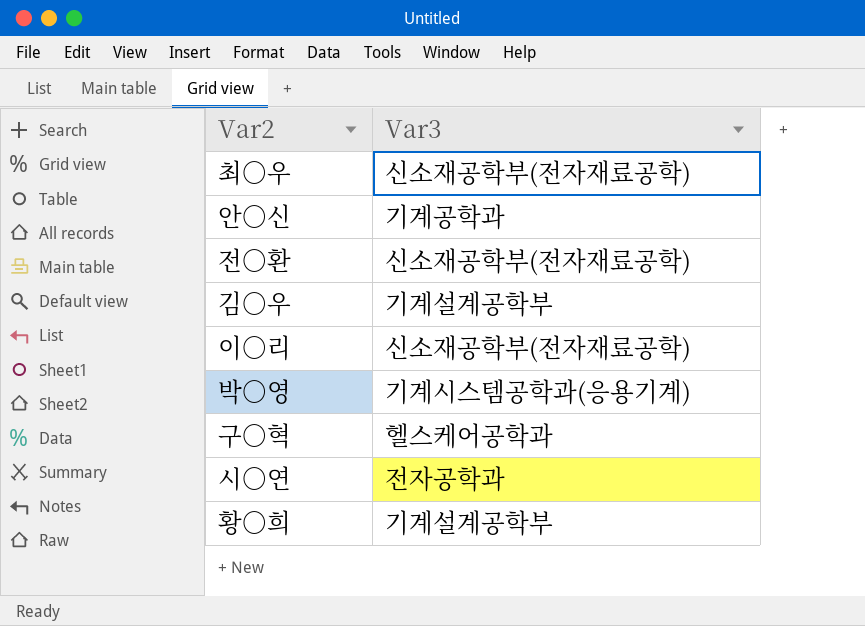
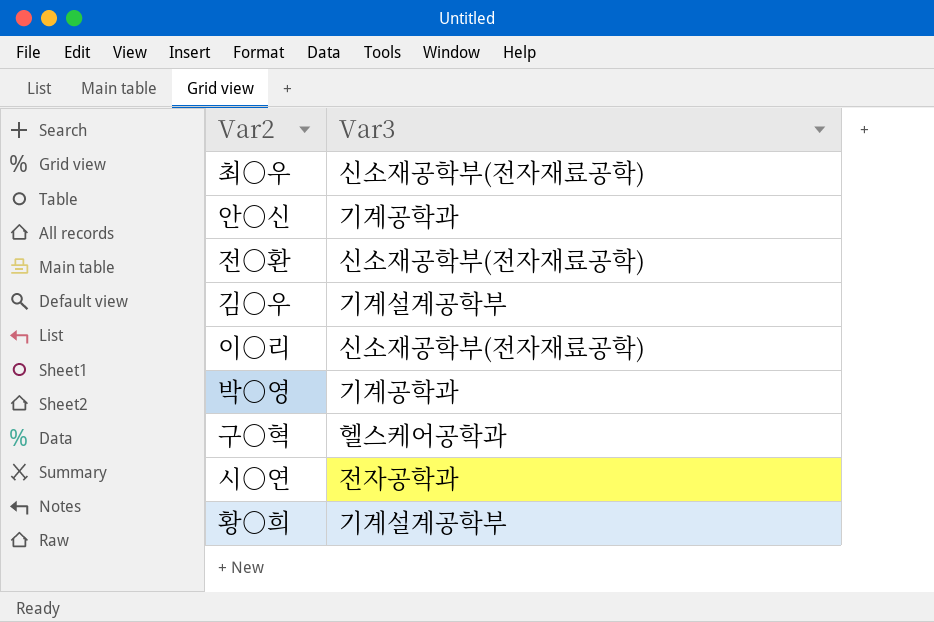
박○영 | Var3: 기계시스템공학과(응용기계) -> 기계공학과

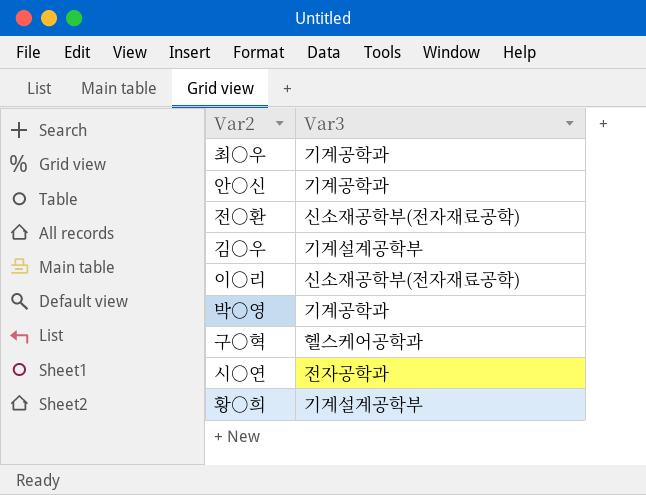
최○우 | Var3: 신소재공학부(전자재료공학) -> 기계공학과

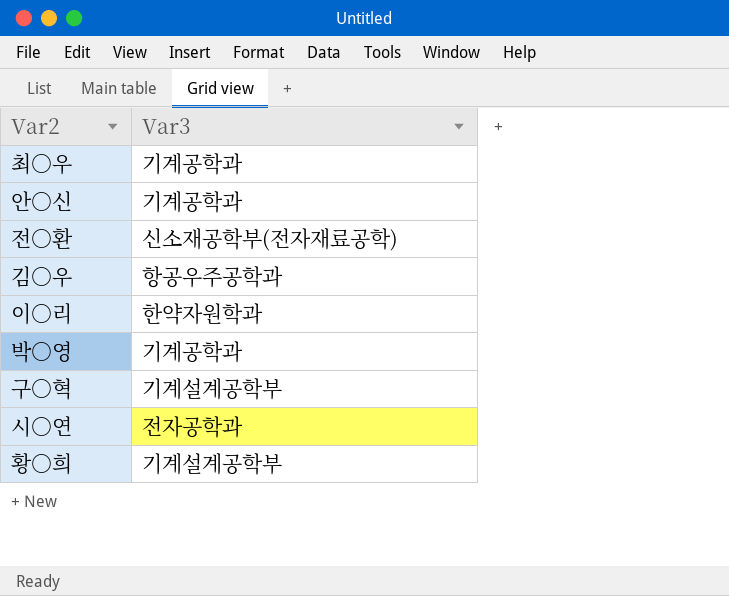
김○우 | Var3: 기계설계공학부 -> 항공우주공학과
이○리 | Var3: 신소재공학부(전자재료공학) -> 한약자원학과
구○혁 | Var3: 헬스케어공학과 -> 기계설계공학부

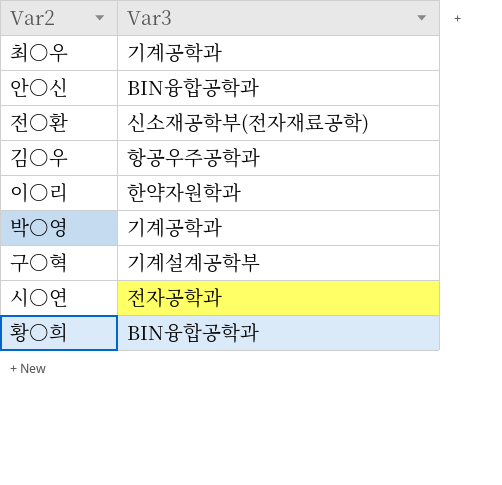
안○신 | Var3: 기계공학과 -> BIN융합공학과
황○희 | Var3: 기계설계공학부 -> BIN융합공학과

